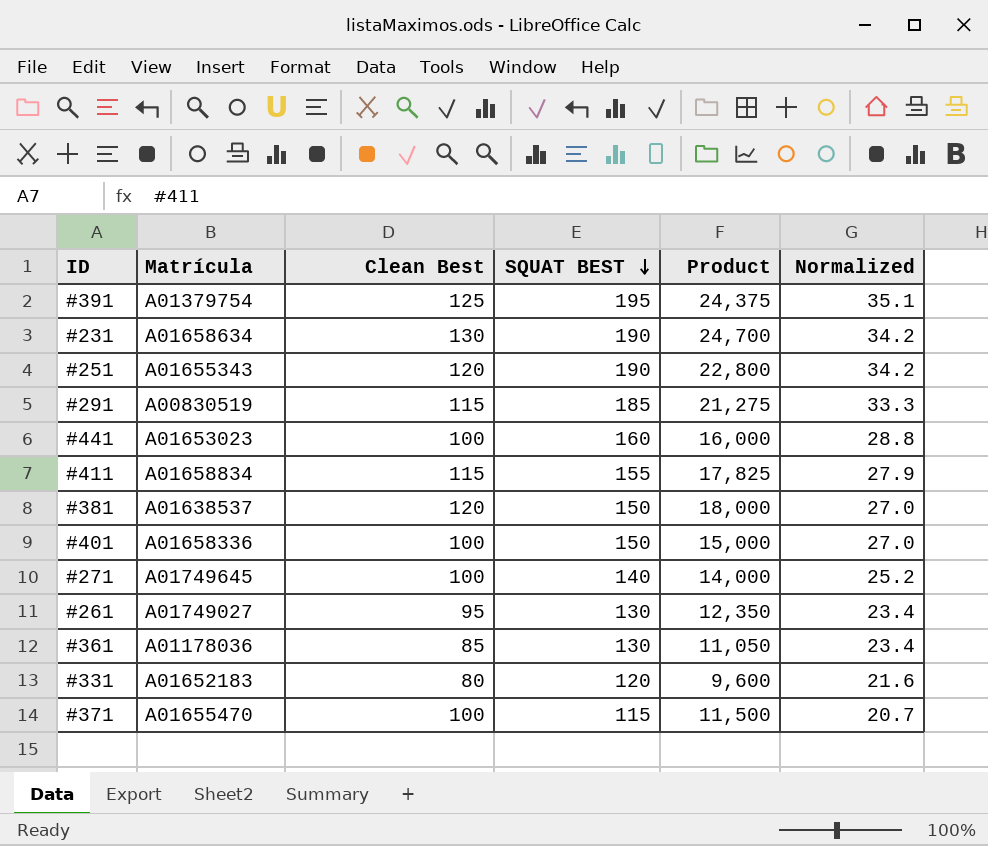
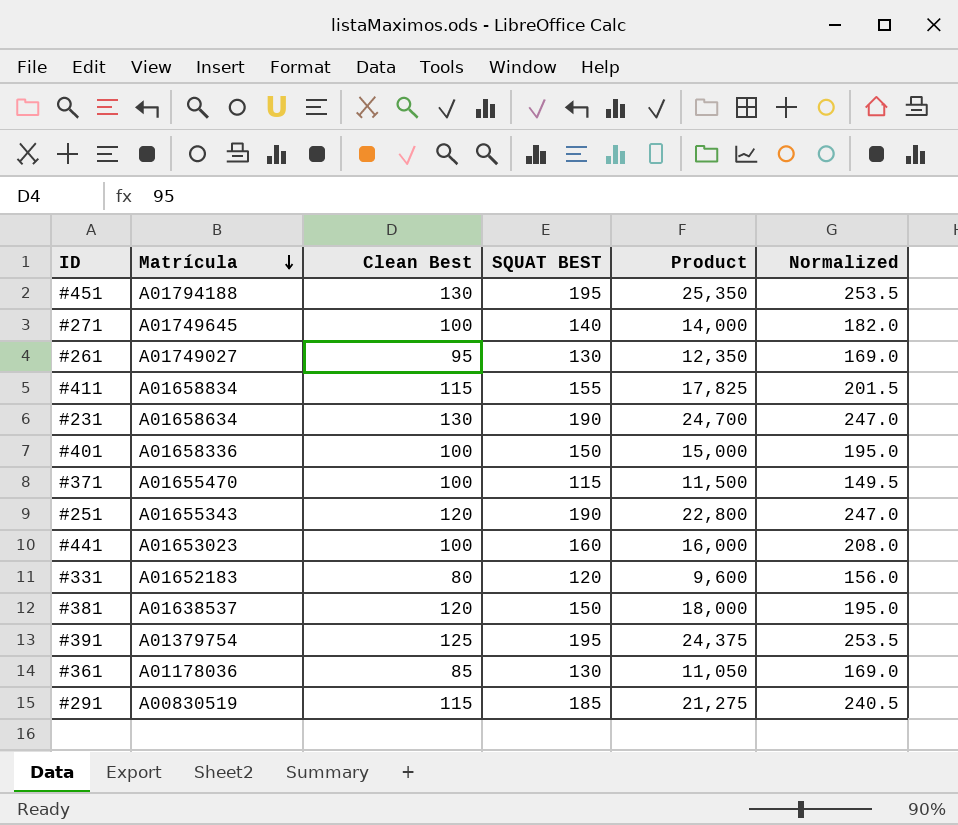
row order: SQUAT BEST descending -> Matrícula descending
column Normalized | formula: [SQUAT BEST] * 0.18 -> [SQUAT BEST] * 1.3
row #451: none -> A01794188 | 130 | 195 | 25,350 | 253.5

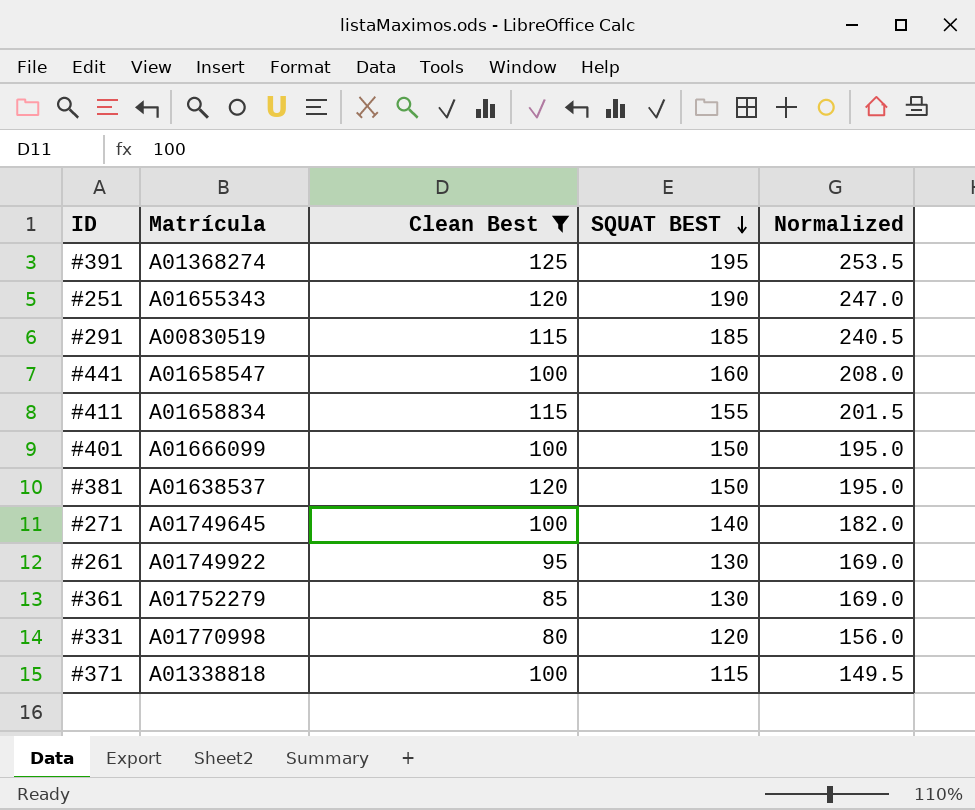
filter: none -> Clean Best != 130
row order: Matrícula descending -> SQUAT BEST descending
column Product | formula: [Clean Best] * [SQUAT BEST] -> none
#391 | Matrícula: A01379754 -> A01368274
#441 | Matrícula: A01653023 -> A01658547
#401 | Matrícula: A01658336 -> A01666099
#261 | Matrícula: A01749027 -> A01749922
#361 | Matrícula: A01178036 -> A01752279
#331 | Matrícula: A01652183 -> A01770998
#371 | Matrícula: A01655470 -> A01338818

